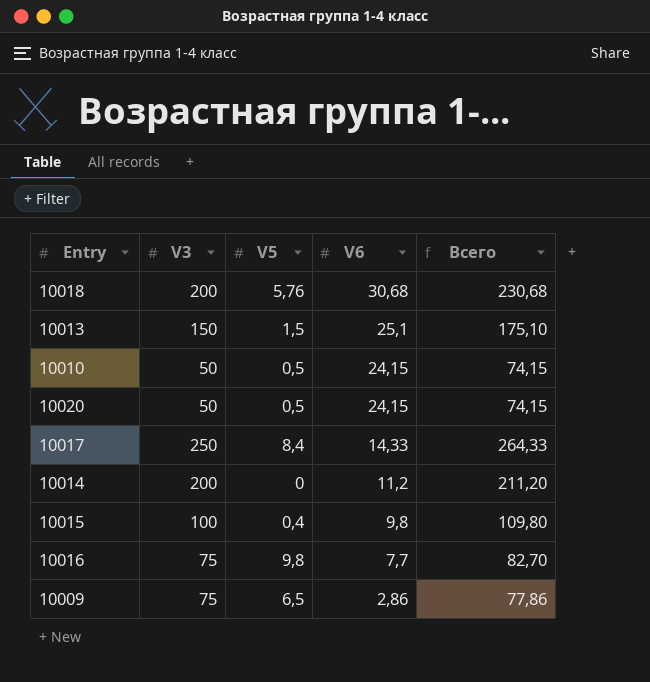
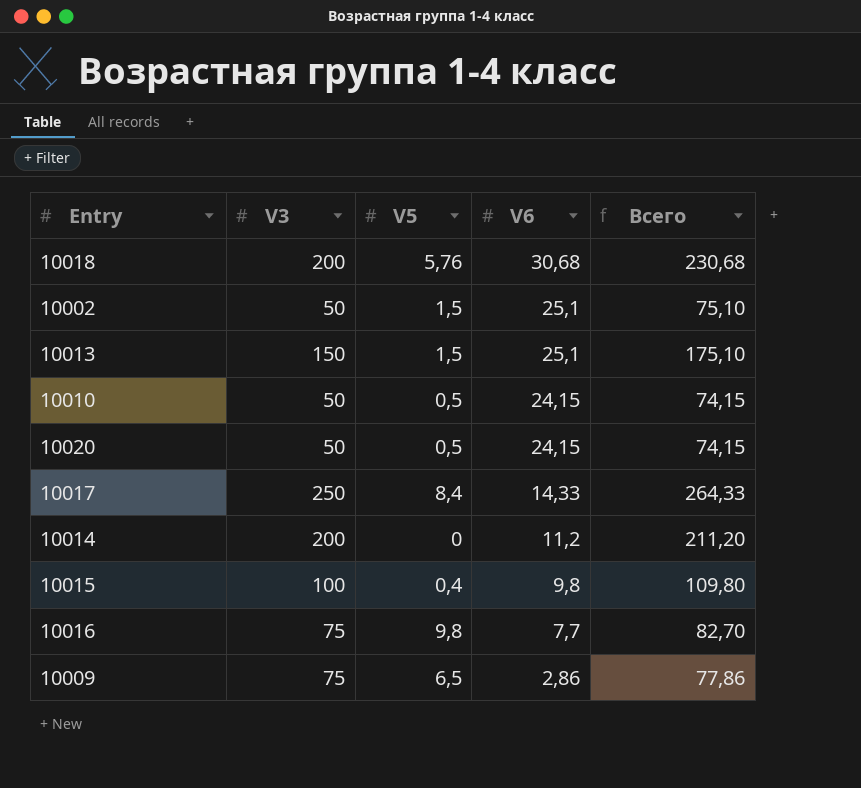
row 10002: none -> 50 | 1,5 | 25,1 | 75,10

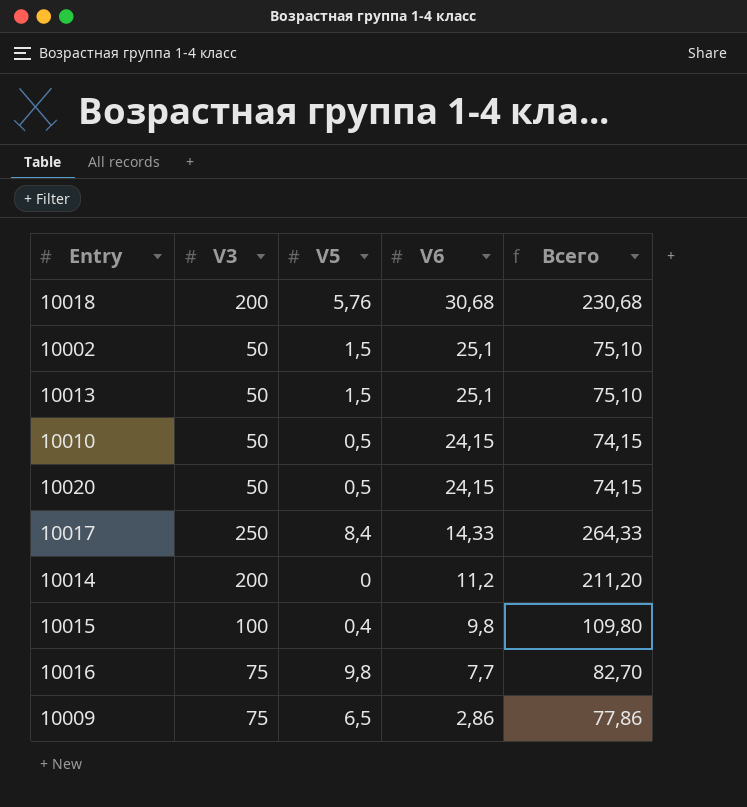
10013 | V3: 150 -> 50
10013 | Всего: 175,10 -> 75,10

